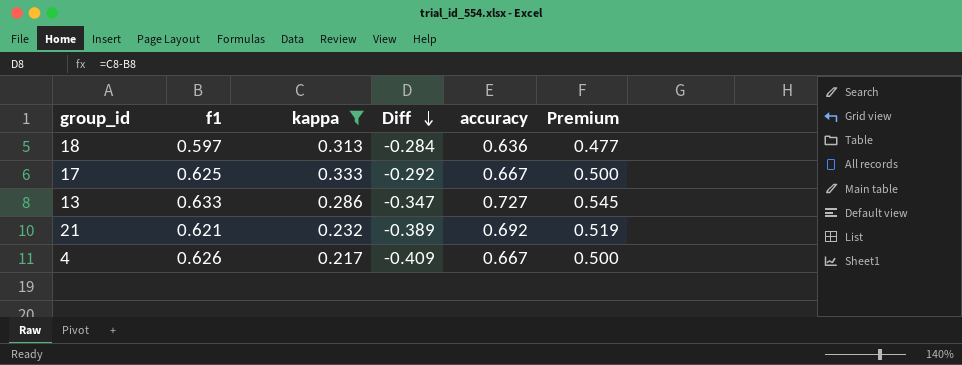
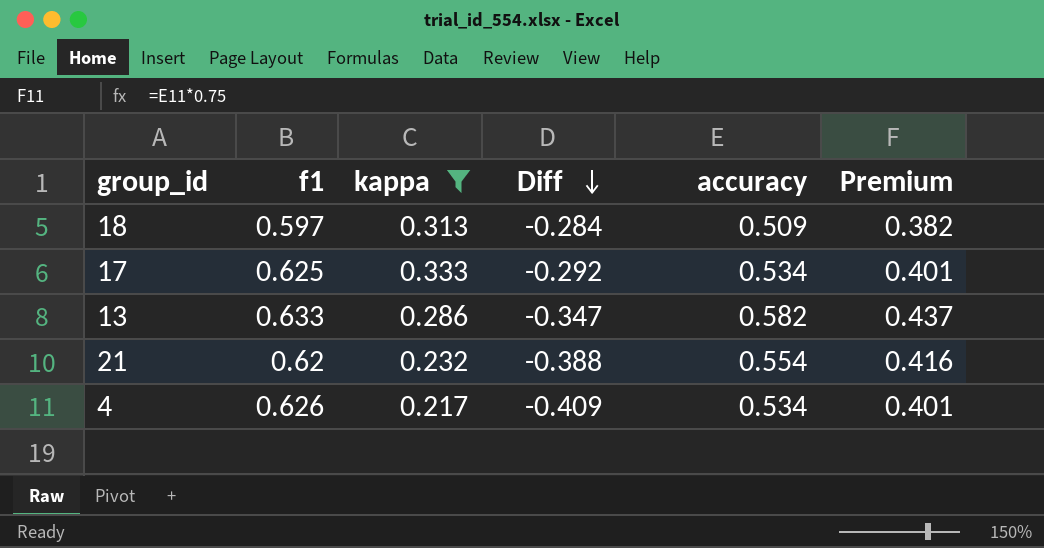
18 | accuracy: 0.636 -> 0.509
18 | Premium: 0.477 -> 0.382
17 | accuracy: 0.667 -> 0.534
17 | Premium: 0.500 -> 0.401
13 | accuracy: 0.727 -> 0.582
13 | Premium: 0.545 -> 0.437
21 | f1: 0.621 -> 0.62
21 | Diff: -0.389 -> -0.388
21 | accuracy: 0.692 -> 0.554
21 | Premium: 0.519 -> 0.416
4 | accuracy: 0.667 -> 0.534
4 | Premium: 0.500 -> 0.401

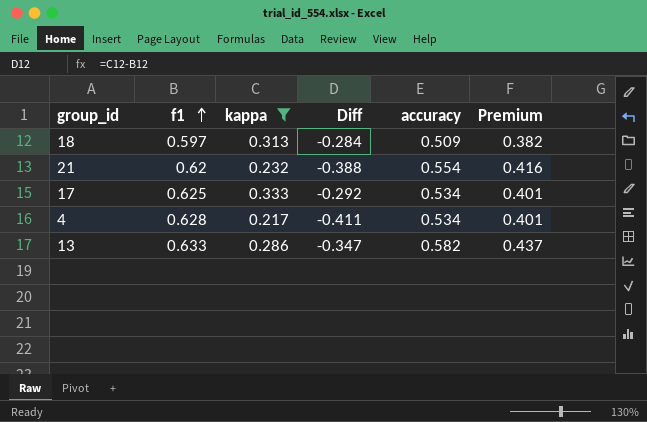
row order: Diff descending -> f1 ascending
4 | f1: 0.626 -> 0.628
4 | Diff: -0.409 -> -0.411

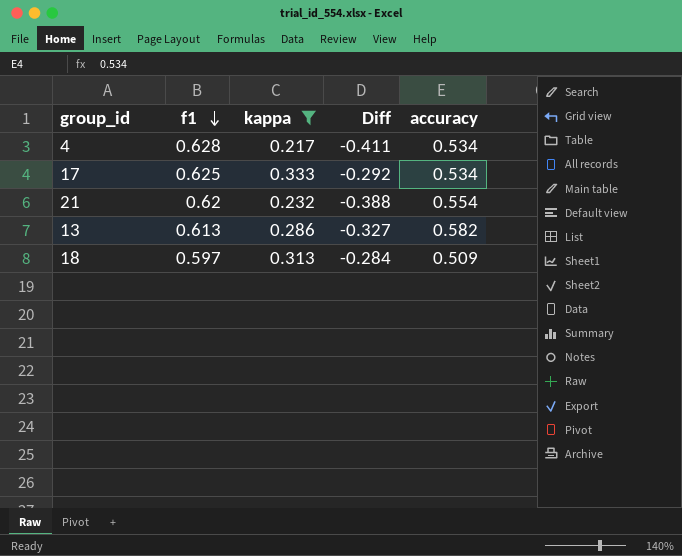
row order: f1 ascending -> f1 descending
column Premium | formula: [accuracy] * 0.75 -> none
13 | f1: 0.633 -> 0.613
13 | Diff: -0.347 -> -0.327

